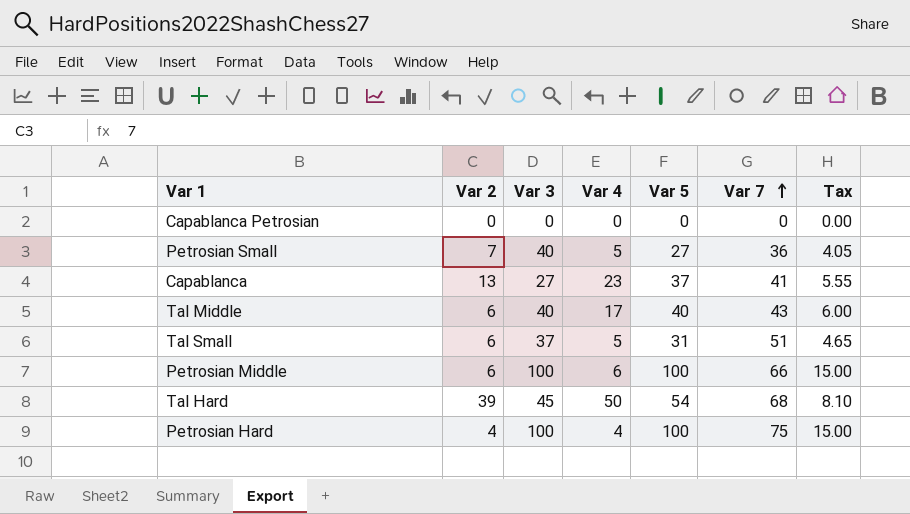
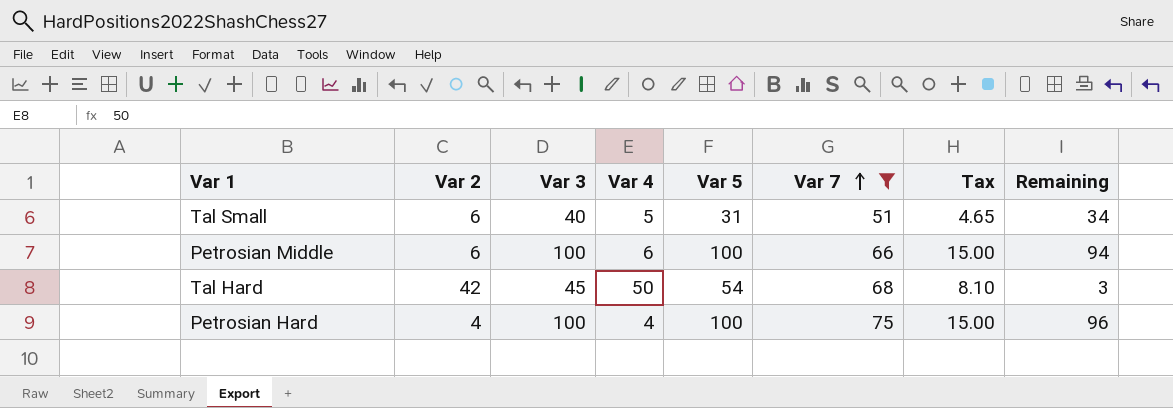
filter: none -> Var 7 >= 51
column Remaining | formula: none -> [Var 3] - [Var 2]
Tal Small | Var 3: 37 -> 40
Tal Hard | Var 2: 39 -> 42

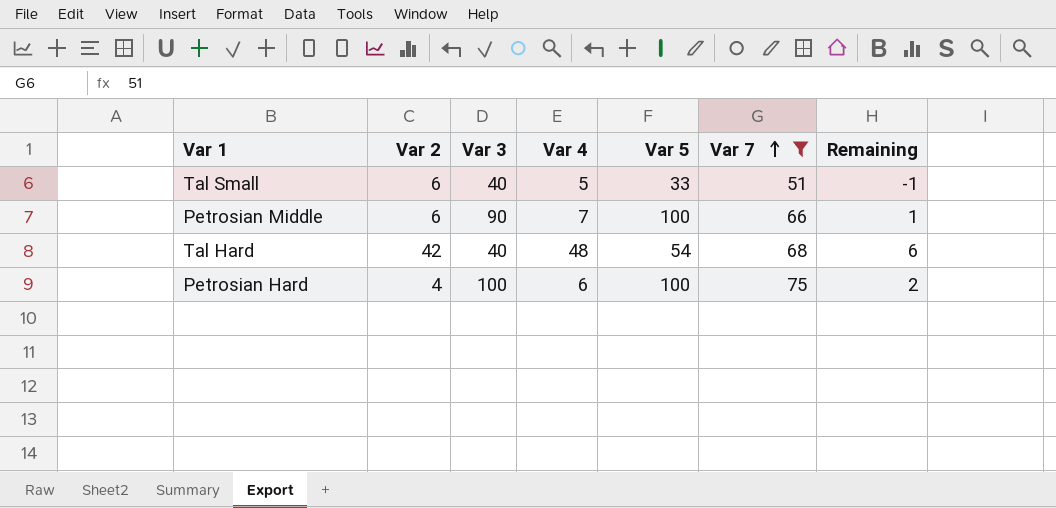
column Tax | formula: [Var 5] * 0.15 -> none
column Remaining | formula: [Var 3] - [Var 2] -> [Var 4] - [Var 2]
Tal Small | Var 5: 31 -> 33
Petrosian Middle | Var 3: 100 -> 90
Petrosian Middle | Var 4: 6 -> 7
Tal Hard | Var 3: 45 -> 40
Tal Hard | Var 4: 50 -> 48
Petrosian Hard | Var 4: 4 -> 6

